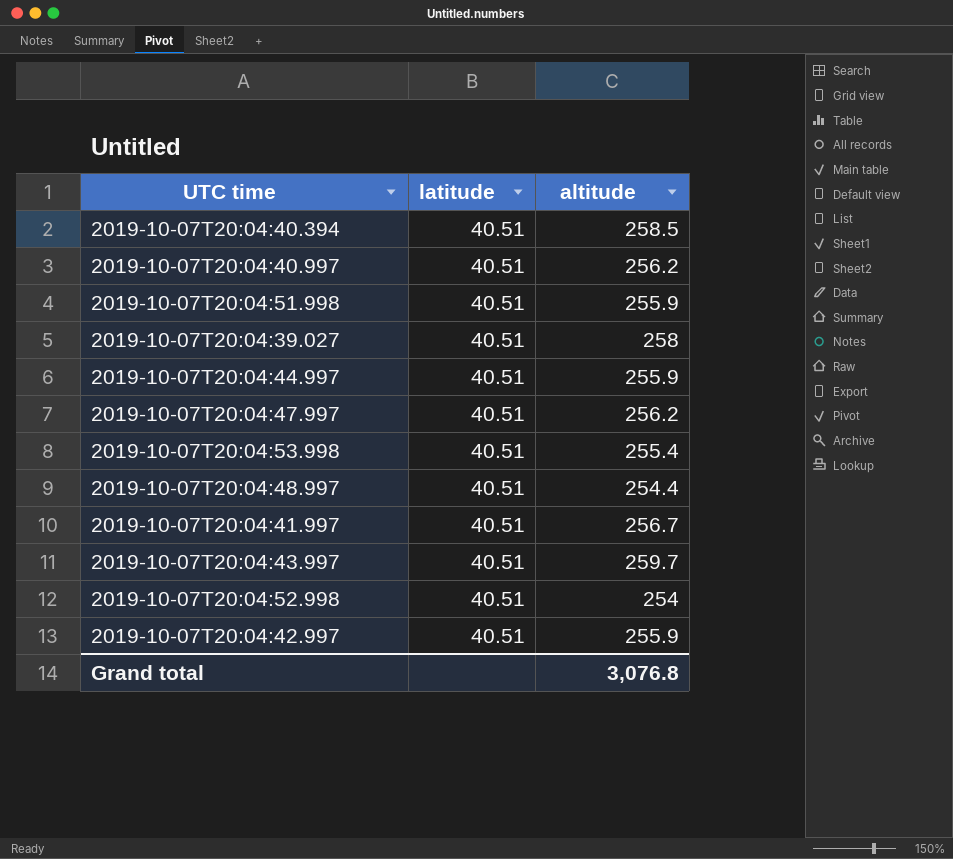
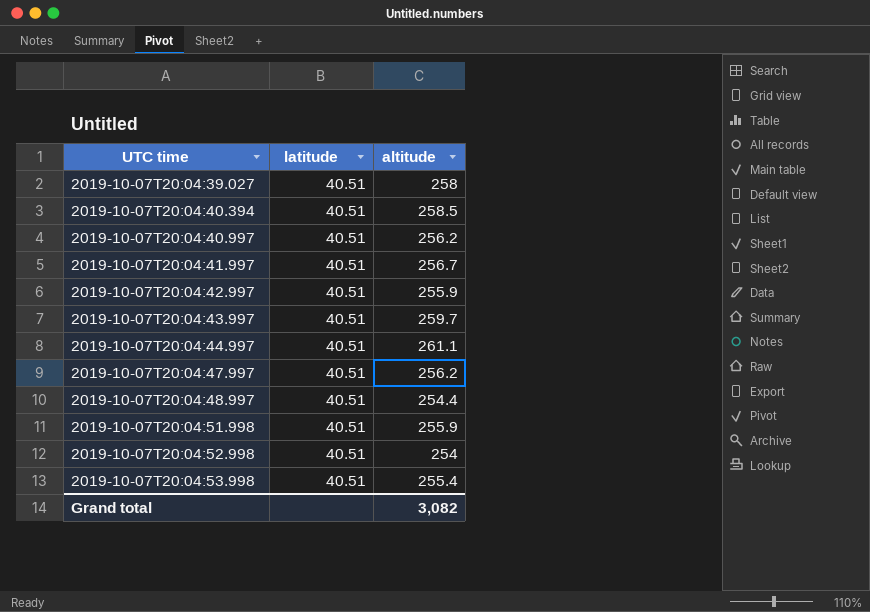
row order: none -> UTC time ascending
2019-10-07T20:04:44.997 | altitude: 255.9 -> 261.1
Grand total | altitude: 3,076.8 -> 3,082

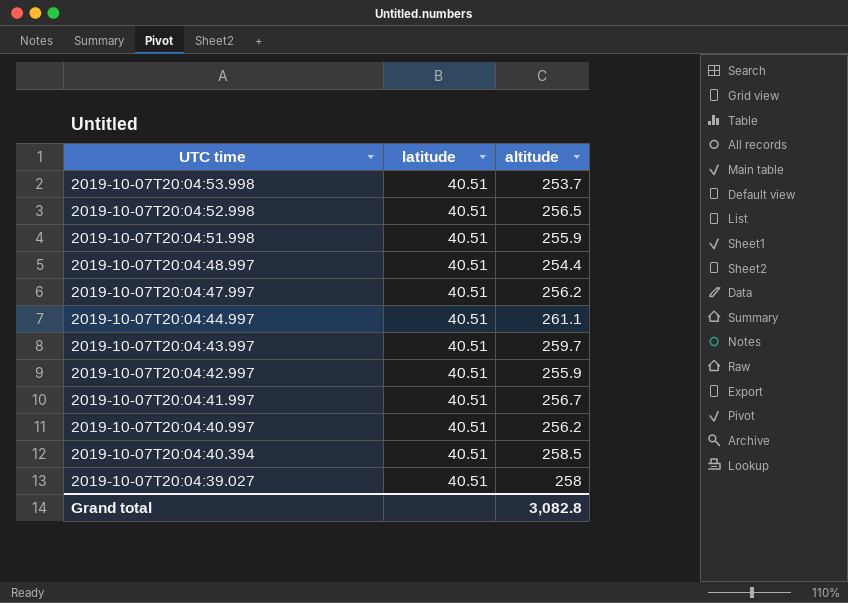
row order: UTC time ascending -> UTC time descending
2019-10-07T20:04:53.998 | altitude: 255.4 -> 253.7
2019-10-07T20:04:52.998 | altitude: 254 -> 256.5
Grand total | altitude: 3,082 -> 3,082.8

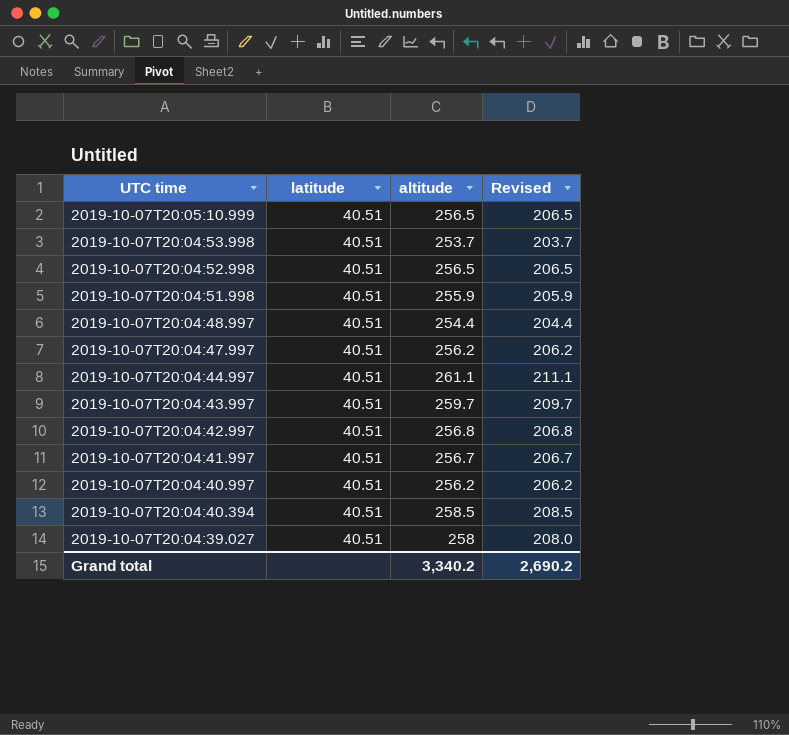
column Revised | formula: none -> [altitude] - 50
row 2019-10-07T20:05:10.999: none -> 40.51 | 256.5 | 206.5
2019-10-07T20:04:42.997 | altitude: 255.9 -> 256.8
Grand total | altitude: 3,082.8 -> 3,340.2

